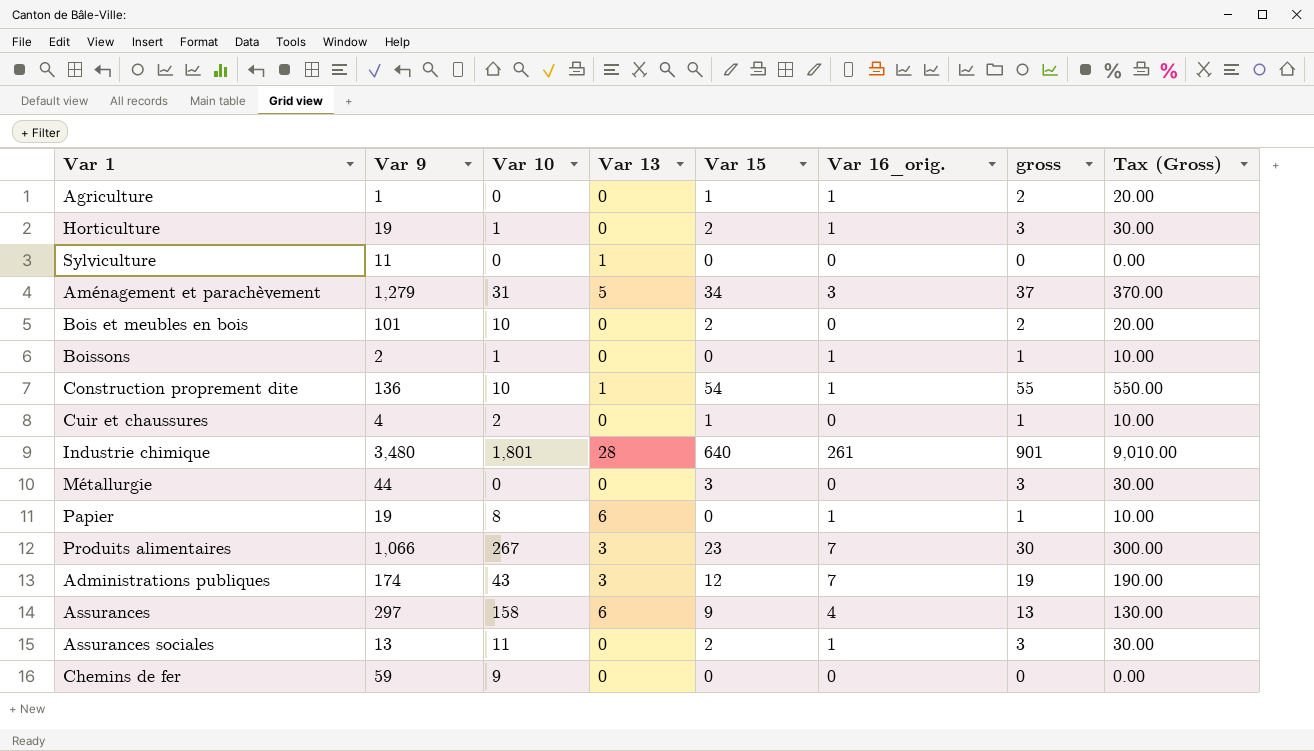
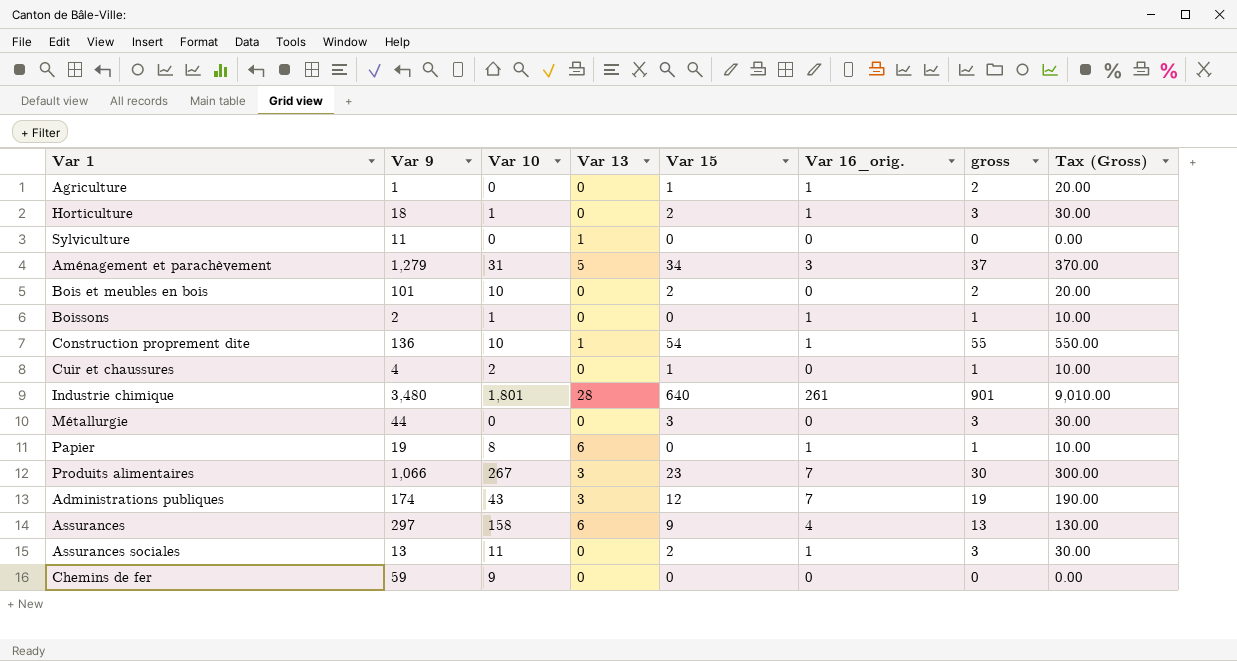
Horticulture | Var 9: 19 -> 18

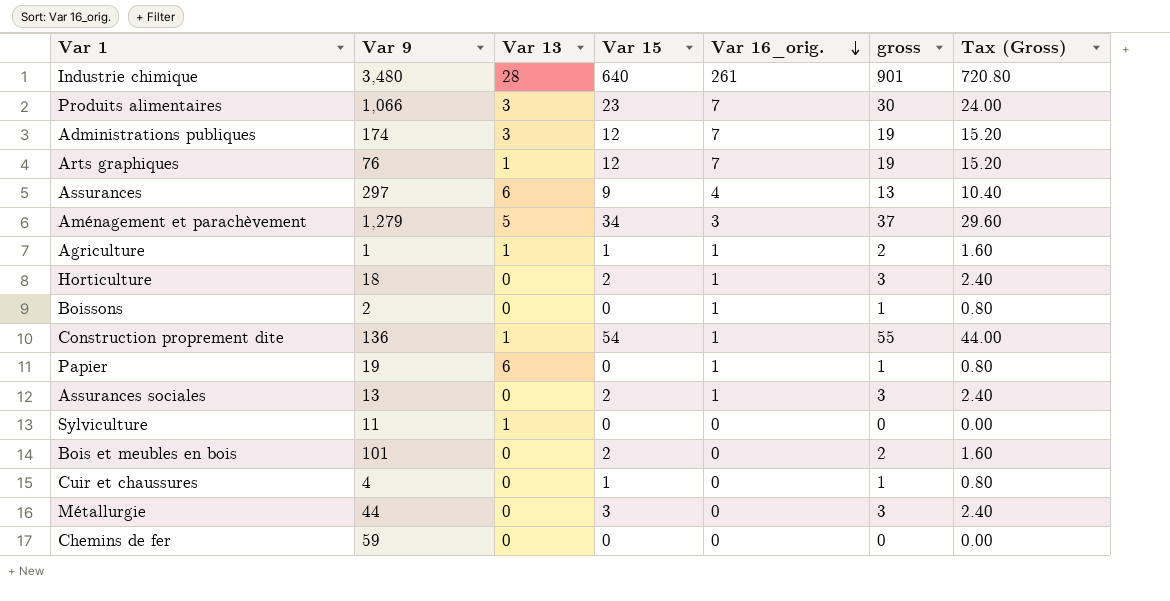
row order: none -> Var 16_orig. descending
column Var 10 | position: 3 -> none
column Tax (Gross) | formula: [gross] * 10 -> [gross] * 0.8
row Arts graphiques: none -> 76 | 1 | 12 | 7 | 19 | 15.20
Agriculture | Var 13: 0 -> 1

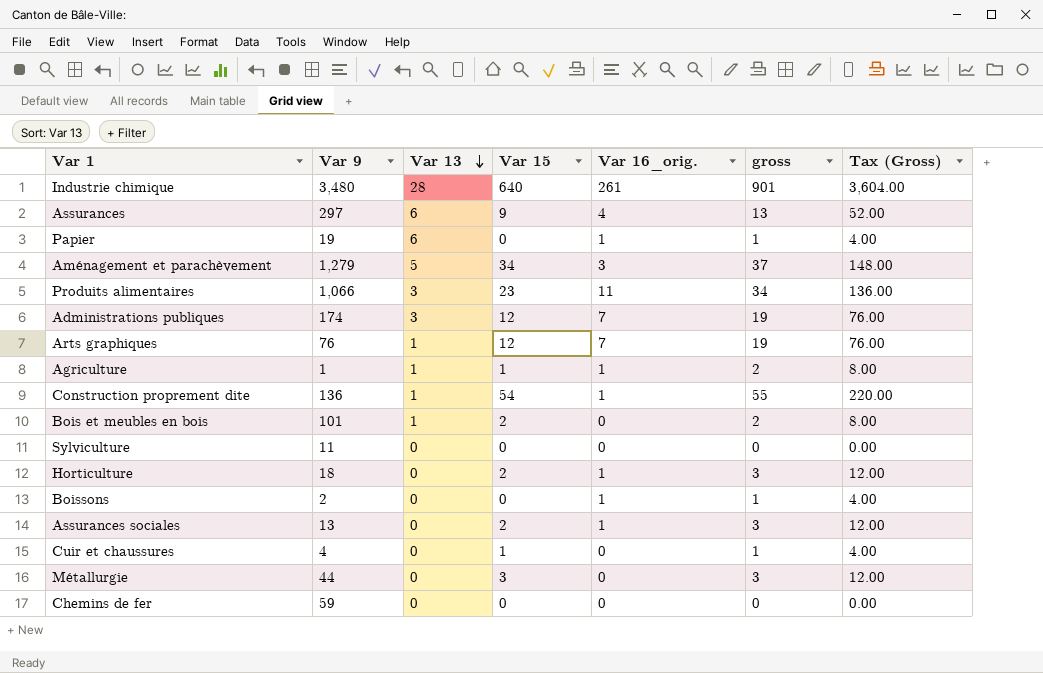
row order: Var 16_orig. descending -> Var 13 descending
column Tax (Gross) | formula: [gross] * 0.8 -> [gross] * 4
Produits alimentaires | Var 16_orig.: 7 -> 11
Produits alimentaires | gross: 30 -> 34
Bois et meubles en bois | Var 13: 0 -> 1
Sylviculture | Var 13: 1 -> 0

